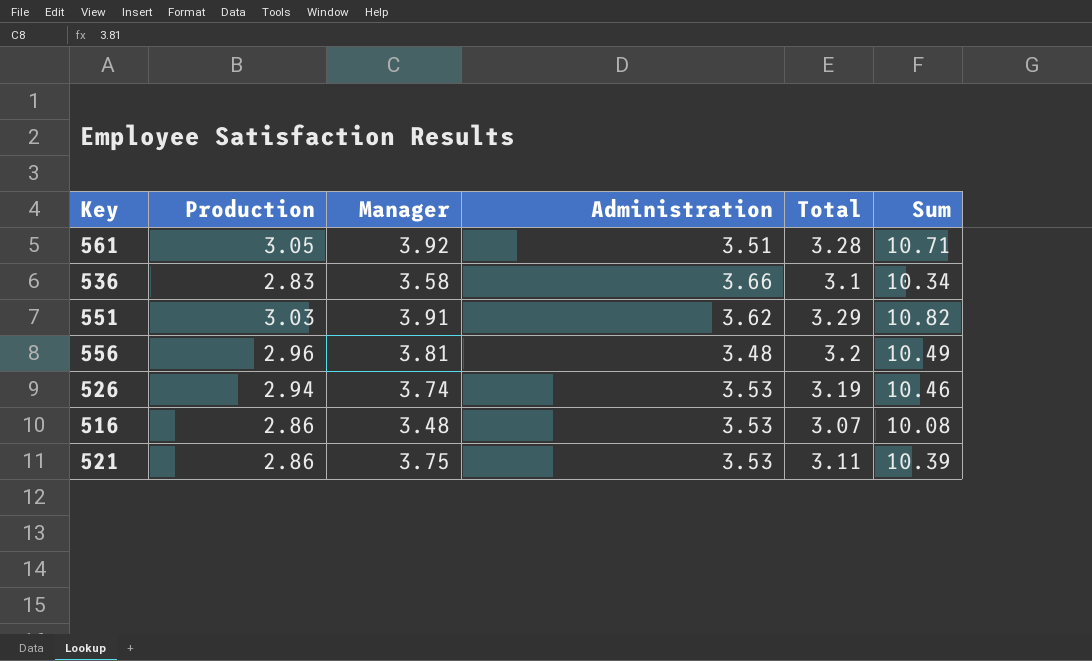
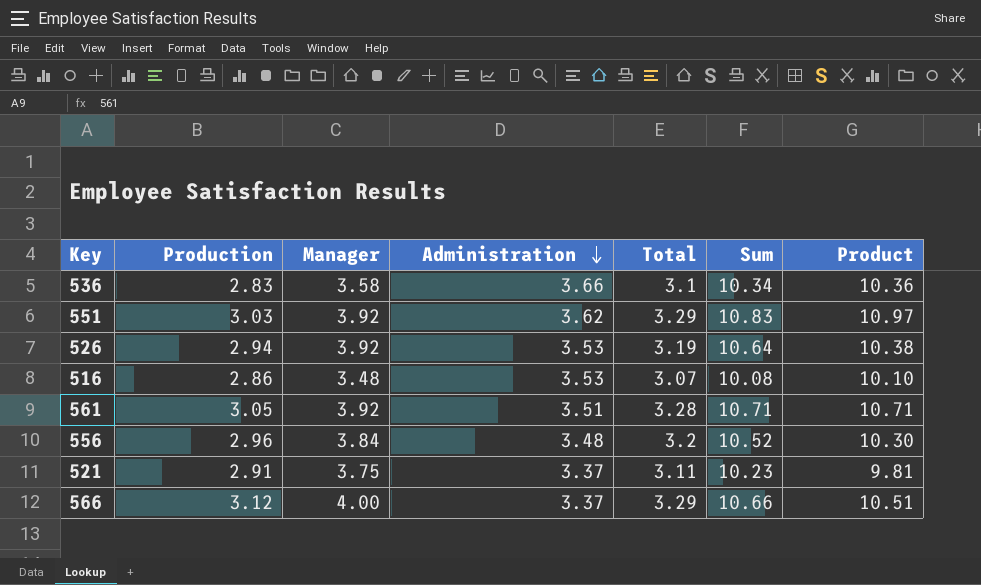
row order: none -> Administration descending
column Product | formula: none -> [Production] * [Administration]
551 | Manager: 3.91 -> 3.92
551 | Sum: 10.82 -> 10.83
526 | Manager: 3.74 -> 3.92
526 | Sum: 10.46 -> 10.64
556 | Manager: 3.81 -> 3.84
556 | Sum: 10.49 -> 10.52
521 | Production: 2.86 -> 2.91
521 | Administration: 3.53 -> 3.37
521 | Sum: 10.39 -> 10.23
row 566: none -> 3.12 | 4.00 | 3.37 | 3.29 | 10.66 | 10.51

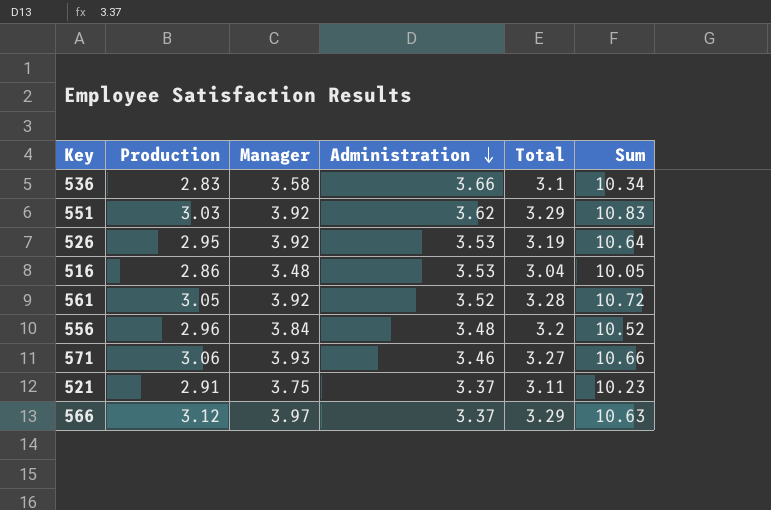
column Product | formula: [Production] * [Administration] -> none
526 | Production: 2.94 -> 2.95
516 | Total: 3.07 -> 3.04
516 | Sum: 10.08 -> 10.05
561 | Administration: 3.51 -> 3.52
561 | Sum: 10.71 -> 10.72
row 571: none -> 3.06 | 3.93 | 3.46 | 3.27 | 10.66
566 | Manager: 4.00 -> 3.97
566 | Sum: 10.66 -> 10.63

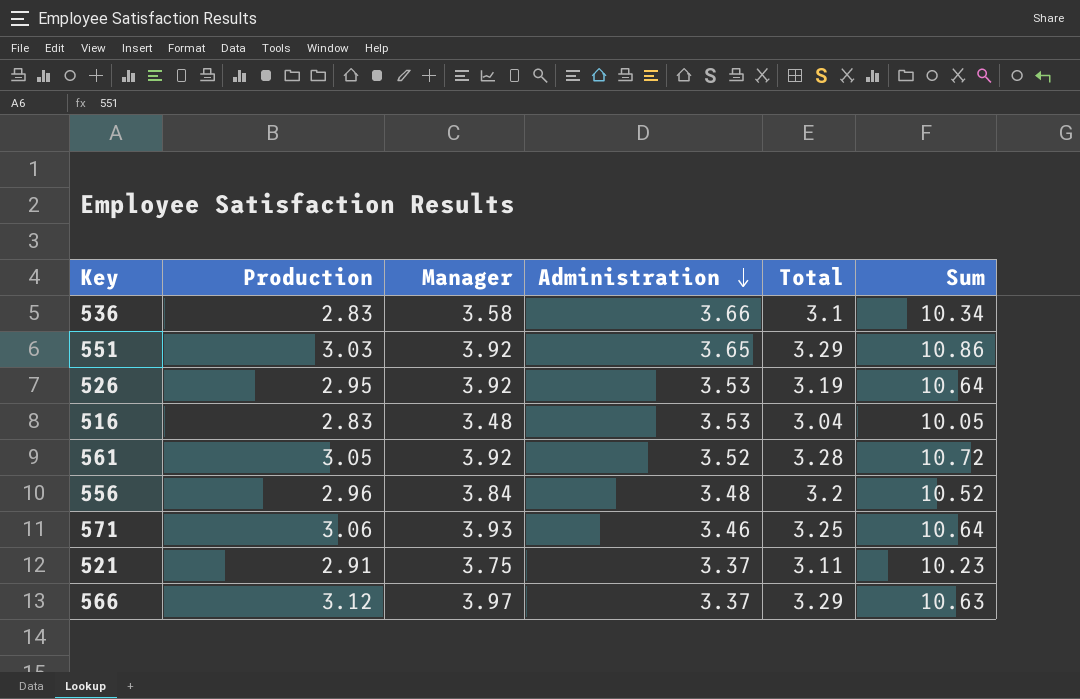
551 | Administration: 3.62 -> 3.65
551 | Sum: 10.83 -> 10.86
516 | Production: 2.86 -> 2.83
571 | Total: 3.27 -> 3.25
571 | Sum: 10.66 -> 10.64

